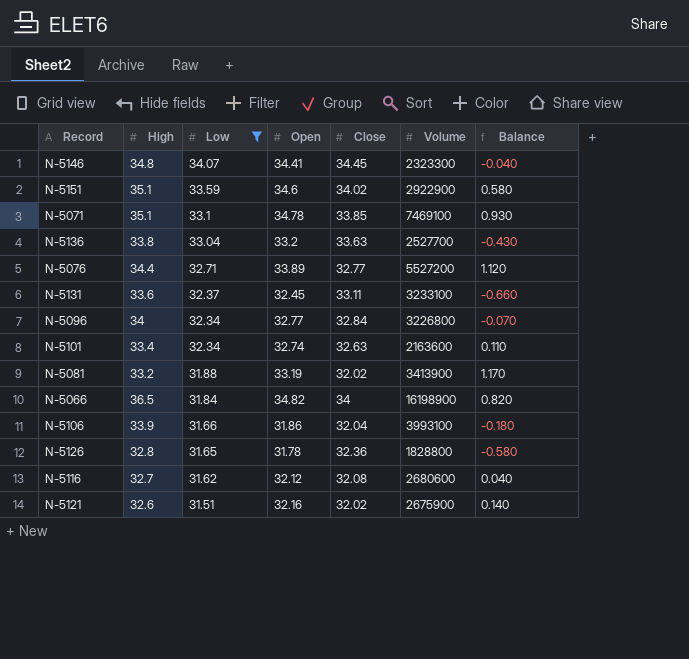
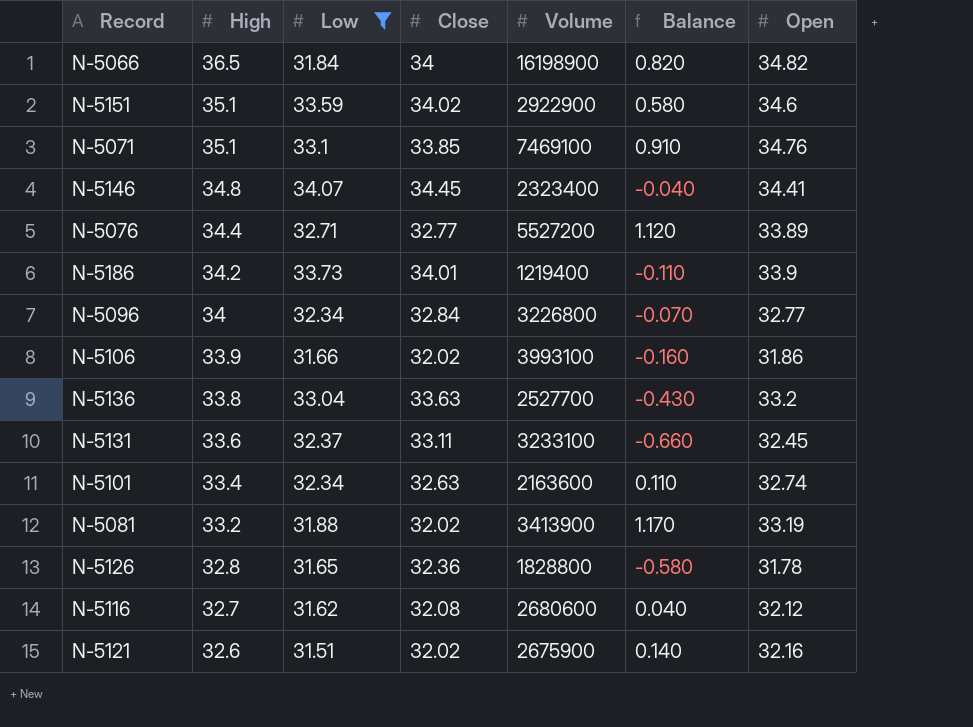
row order: Low descending -> High descending
column Open | position: 4 -> 7
N-5071 | Balance: 0.930 -> 0.910
N-5071 | Open: 34.78 -> 34.76
N-5146 | Volume: 2323300 -> 2323400
row N-5186: none -> 34.2 | 33.73 | 34.01 | 1219400 | -0.110 | 33.9
N-5106 | Close: 32.04 -> 32.02
N-5106 | Balance: -0.180 -> -0.160

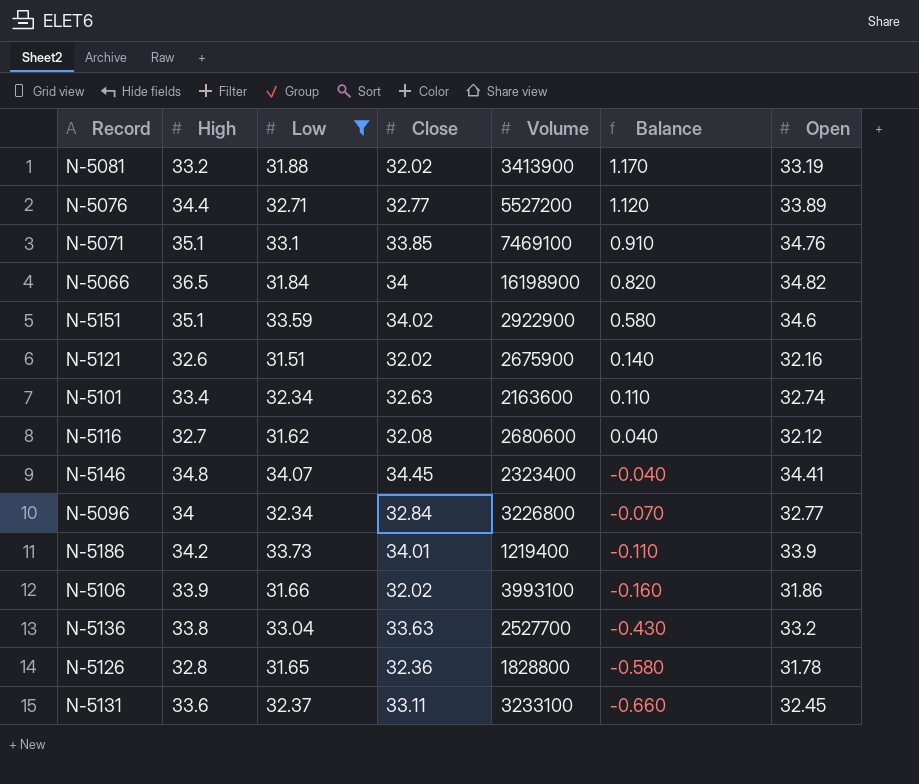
row order: High descending -> Balance descending

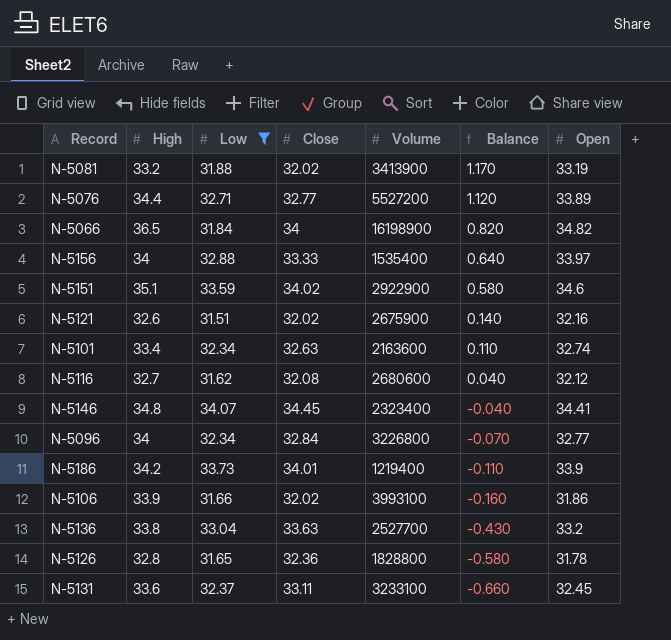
row N-5071: 35.1 | 33.1 | 33.85 | 7469100 | 0.910 | 34.76 -> none
row N-5156: none -> 34 | 32.88 | 33.33 | 1535400 | 0.640 | 33.97

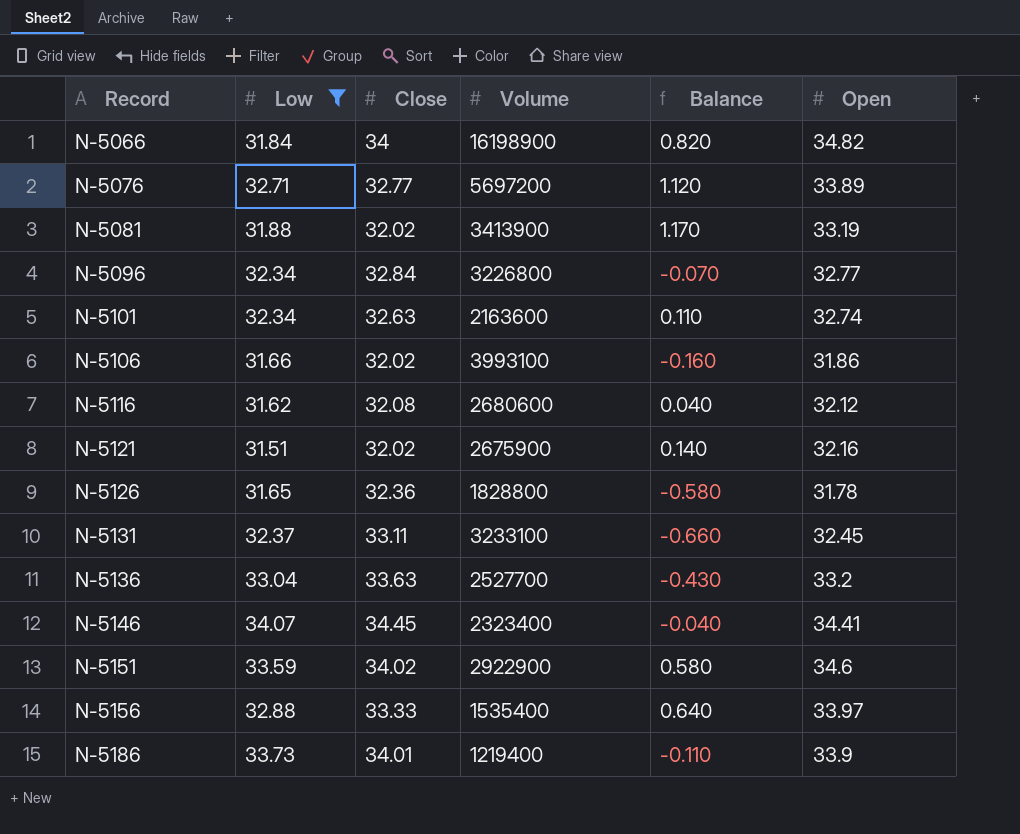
row order: Balance descending -> Record ascending
column High | position: 2 -> none
N-5076 | Volume: 5527200 -> 5697200

